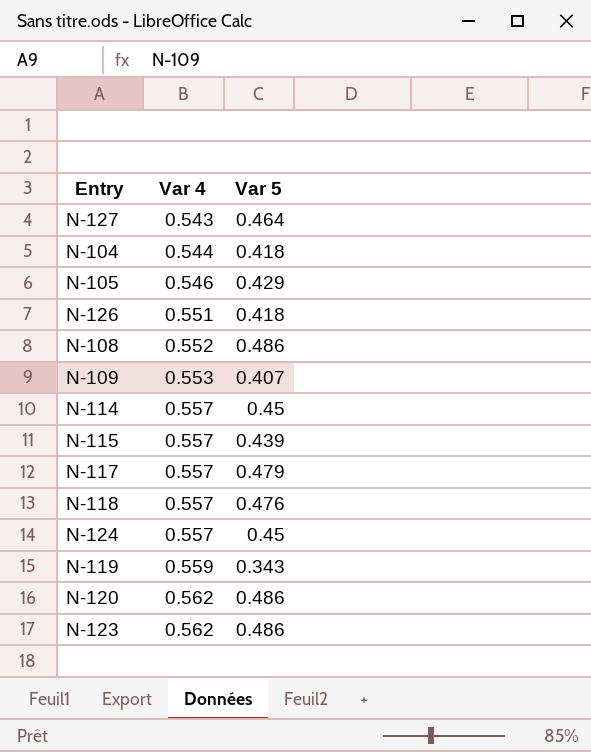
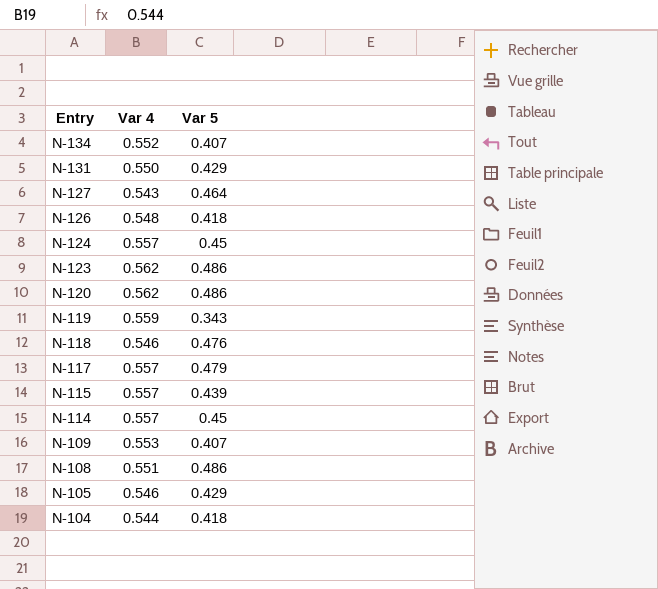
row order: Var 4 ascending -> Entry descending
row N-134: none -> 0.552 | 0.407
row N-131: none -> 0.550 | 0.429
N-126 | Var 4: 0.551 -> 0.548
N-118 | Var 4: 0.557 -> 0.546
N-108 | Var 4: 0.552 -> 0.551

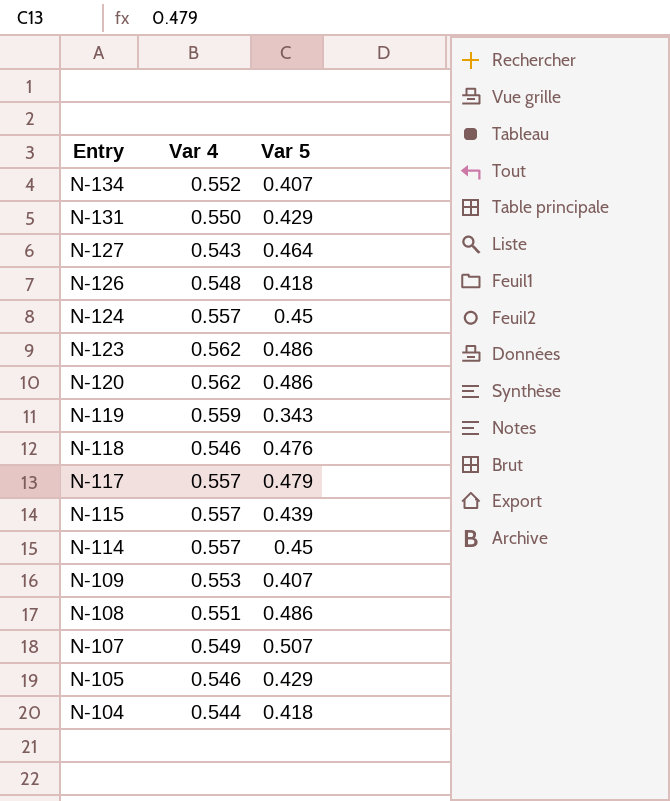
row N-107: none -> 0.549 | 0.507

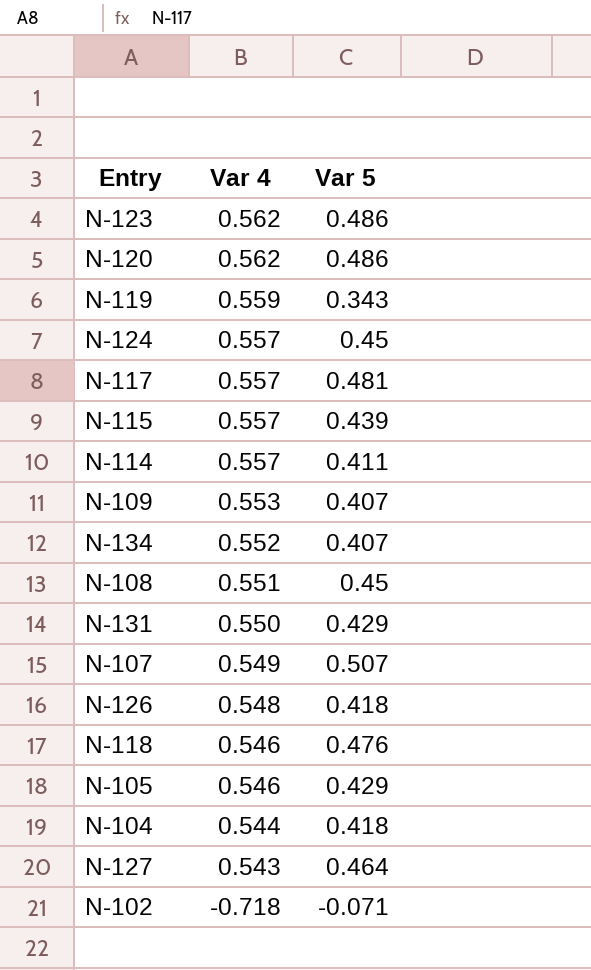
row order: Entry descending -> Var 4 descending
N-117 | Var 5: 0.479 -> 0.481
N-114 | Var 5: 0.45 -> 0.411
N-108 | Var 5: 0.486 -> 0.45
row N-102: none -> -0.718 | -0.071

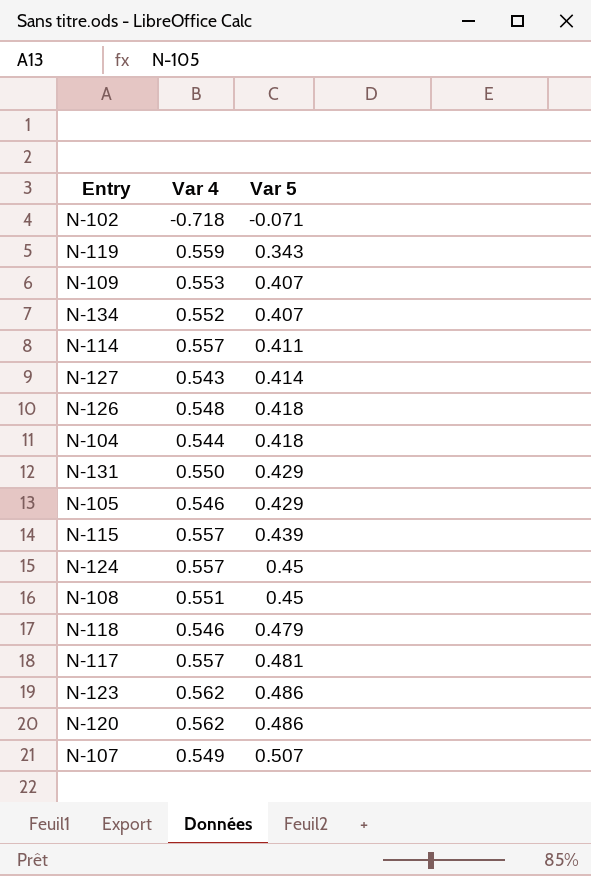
row order: Var 4 descending -> Var 5 ascending
N-127 | Var 5: 0.464 -> 0.414
N-118 | Var 5: 0.476 -> 0.479

